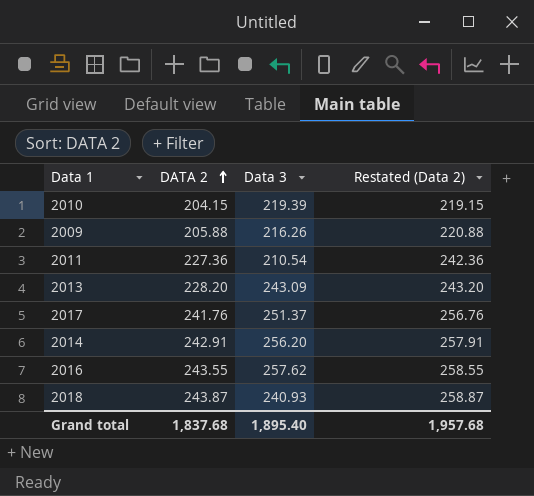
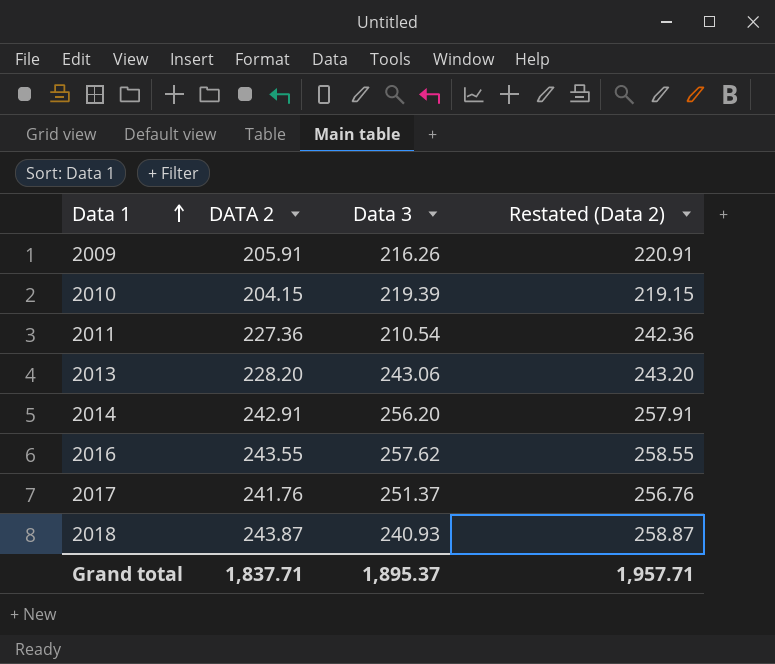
row order: DATA 2 ascending -> Data 1 ascending
2009 | DATA 2: 205.88 -> 205.91
2009 | Restated (Data 2): 220.88 -> 220.91
2013 | Data 3: 243.09 -> 243.06
Grand total | DATA 2: 1,837.68 -> 1,837.71
Grand total | Data 3: 1,895.40 -> 1,895.37
Grand total | Restated (Data 2): 1,957.68 -> 1,957.71

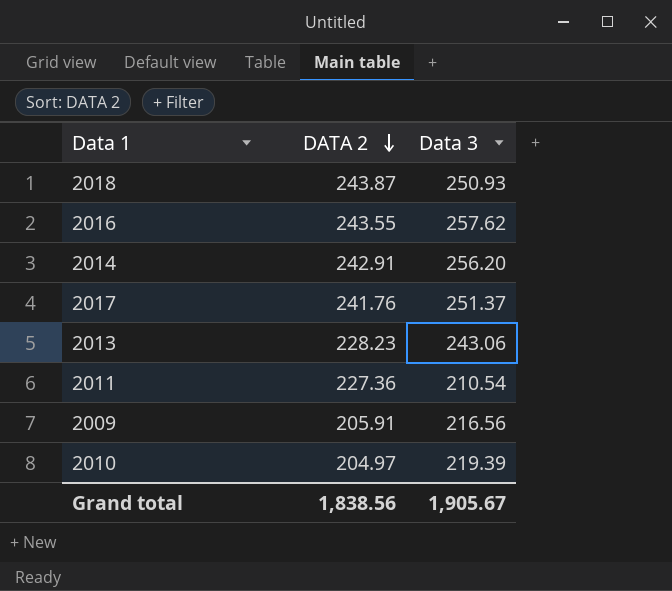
row order: Data 1 ascending -> DATA 2 descending
column Restated (Data 2) | formula: [DATA 2] + 15 -> none
2018 | Data 3: 240.93 -> 250.93
2013 | DATA 2: 228.20 -> 228.23
2009 | Data 3: 216.26 -> 216.56
2010 | DATA 2: 204.15 -> 204.97
Grand total | DATA 2: 1,837.71 -> 1,838.56
Grand total | Data 3: 1,895.37 -> 1,905.67

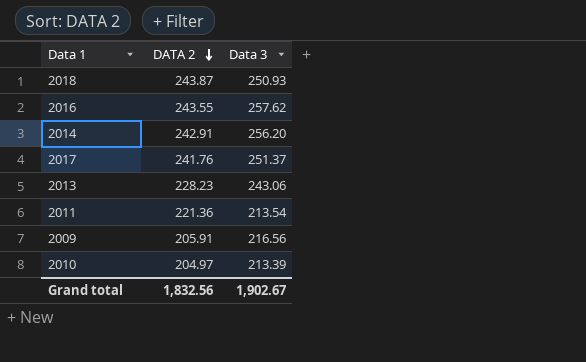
2011 | DATA 2: 227.36 -> 221.36
2011 | Data 3: 210.54 -> 213.54
2010 | Data 3: 219.39 -> 213.39
Grand total | DATA 2: 1,838.56 -> 1,832.56
Grand total | Data 3: 1,905.67 -> 1,902.67

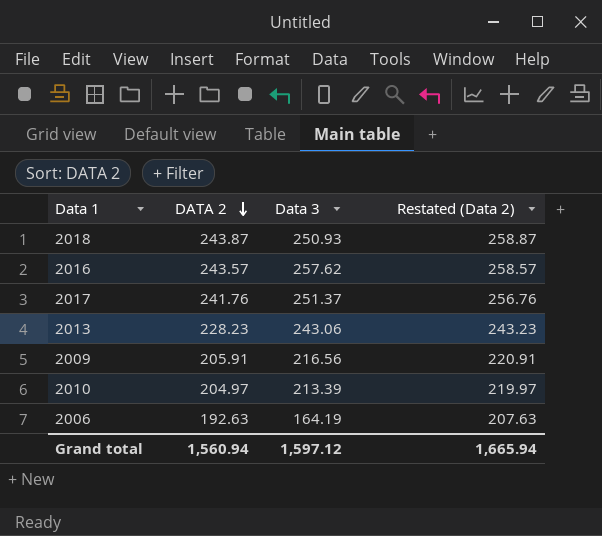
column Restated (Data 2) | formula: none -> [DATA 2] + 15
row 2014: 242.91 | 256.20 -> none
row 2011: 221.36 | 213.54 -> none
2016 | DATA 2: 243.55 -> 243.57
row 2006: none -> 192.63 | 164.19 | 207.63
Grand total | DATA 2: 1,832.56 -> 1,560.94
Grand total | Data 3: 1,902.67 -> 1,597.12

